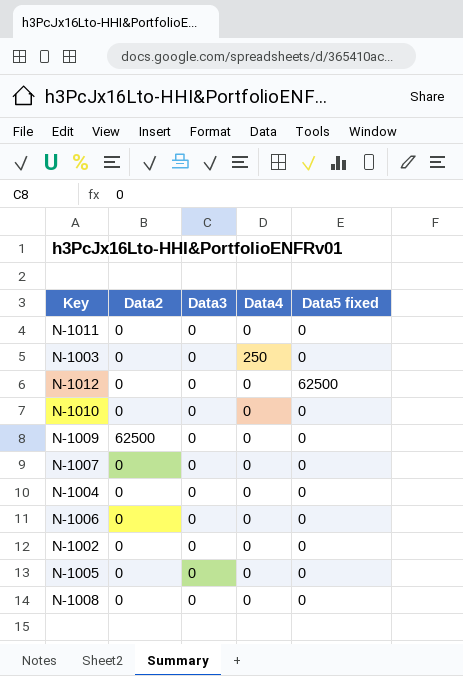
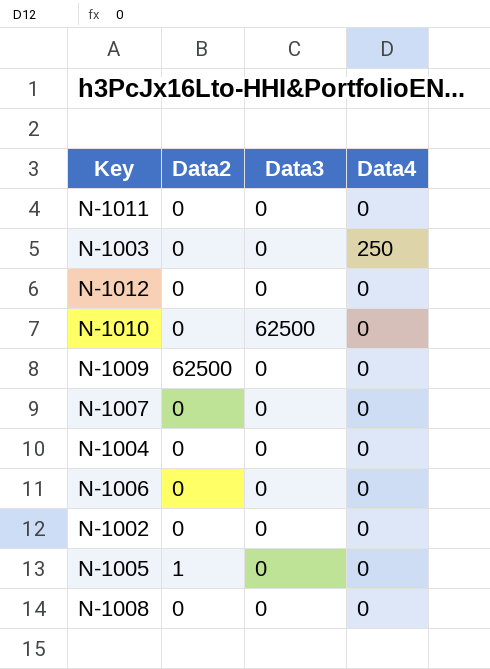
column Data5 fixed | position: 5 -> none
N-1010 | Data3: 0 -> 62500
N-1005 | Data2: 0 -> 1

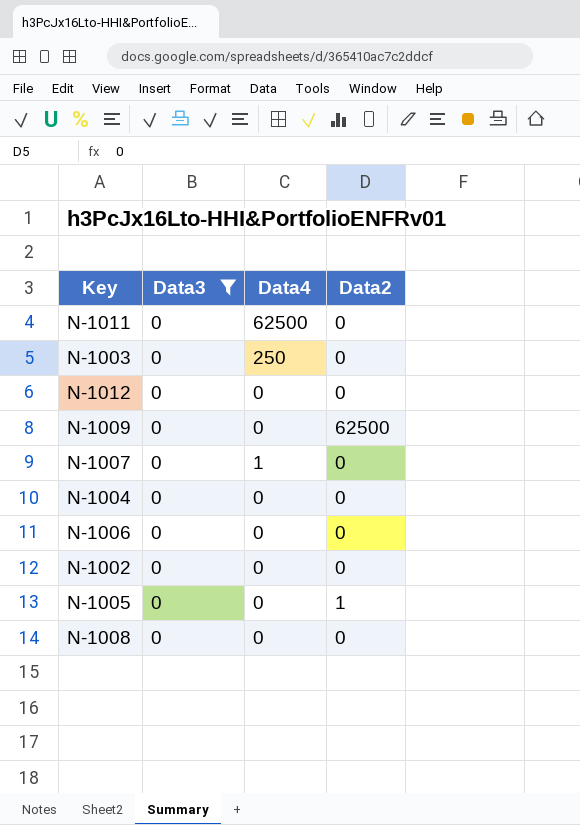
filter: none -> Data3 = 0
column Data2 | position: 2 -> 4
N-1011 | Data4: 0 -> 62500
N-1007 | Data4: 0 -> 1

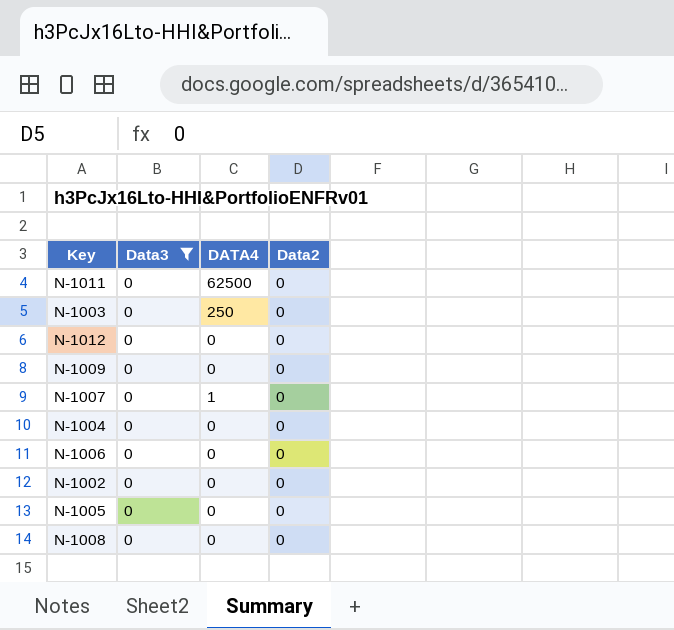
column name: Data4 -> DATA4
N-1009 | Data2: 62500 -> 0
N-1005 | Data2: 1 -> 0

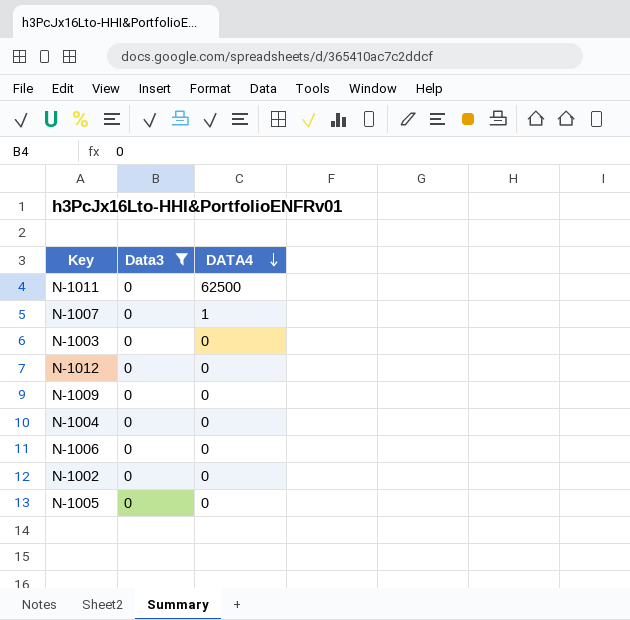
row order: none -> DATA4 descending
column Data2 | position: 4 -> none
row N-1008: 0 | 0 | 0 -> none
N-1003 | DATA4: 250 -> 0

